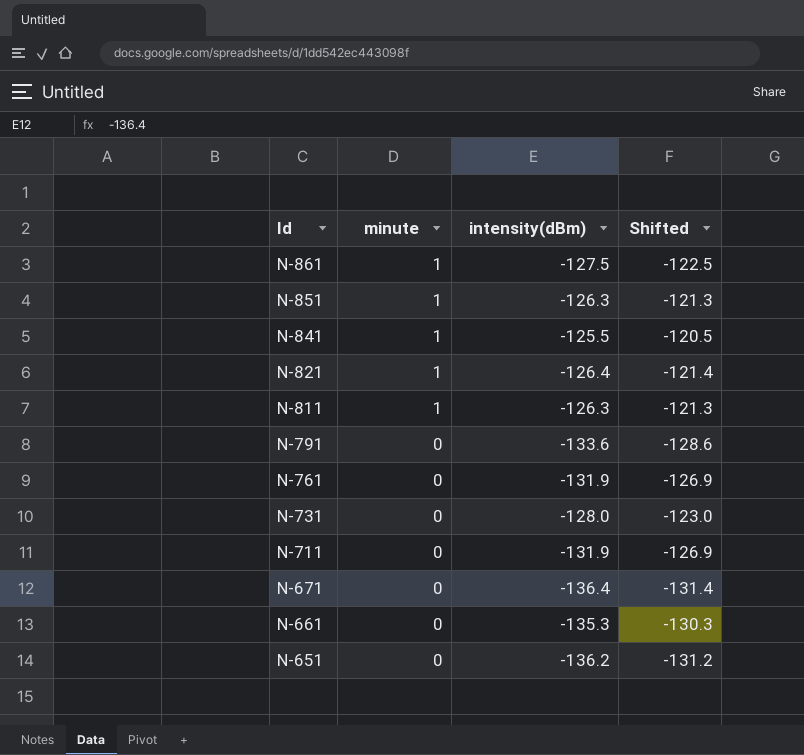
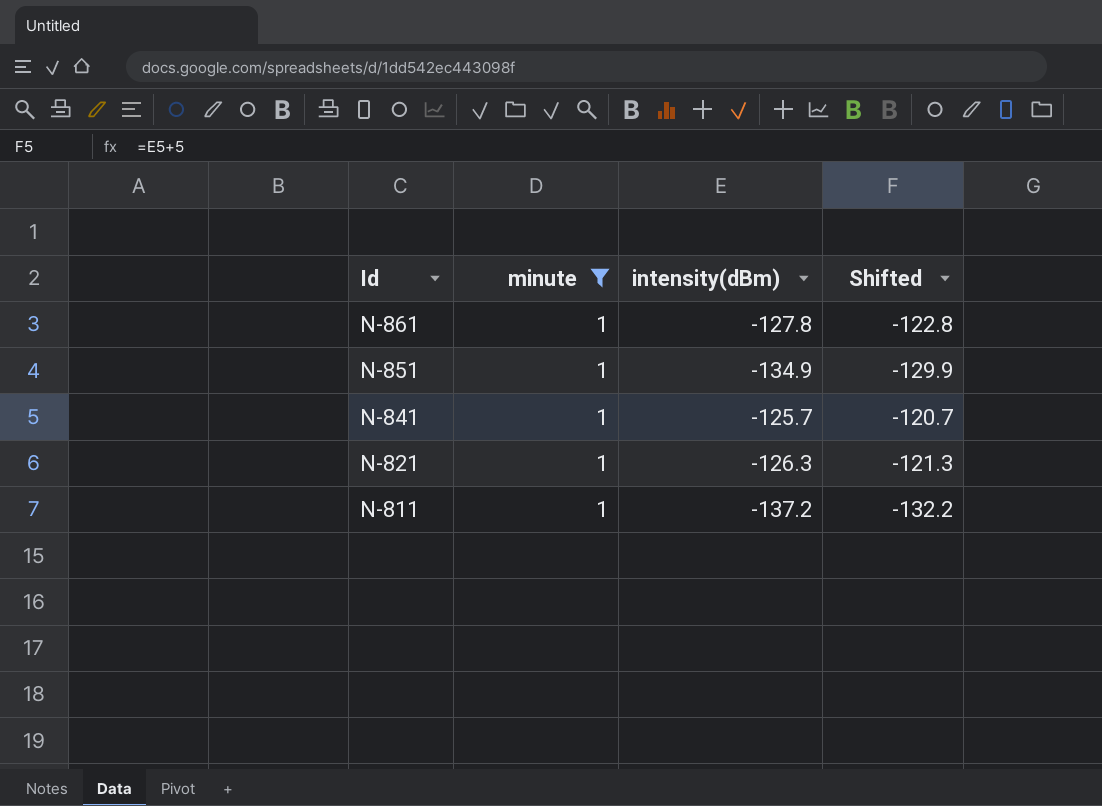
filter: none -> minute = 1
N-861 | intensity(dBm): -127.5 -> -127.8
N-861 | Shifted: -122.5 -> -122.8
N-851 | intensity(dBm): -126.3 -> -134.9
N-851 | Shifted: -121.3 -> -129.9
N-841 | intensity(dBm): -125.5 -> -125.7
N-841 | Shifted: -120.5 -> -120.7
N-821 | intensity(dBm): -126.4 -> -126.3
N-821 | Shifted: -121.4 -> -121.3
N-811 | intensity(dBm): -126.3 -> -137.2
N-811 | Shifted: -121.3 -> -132.2

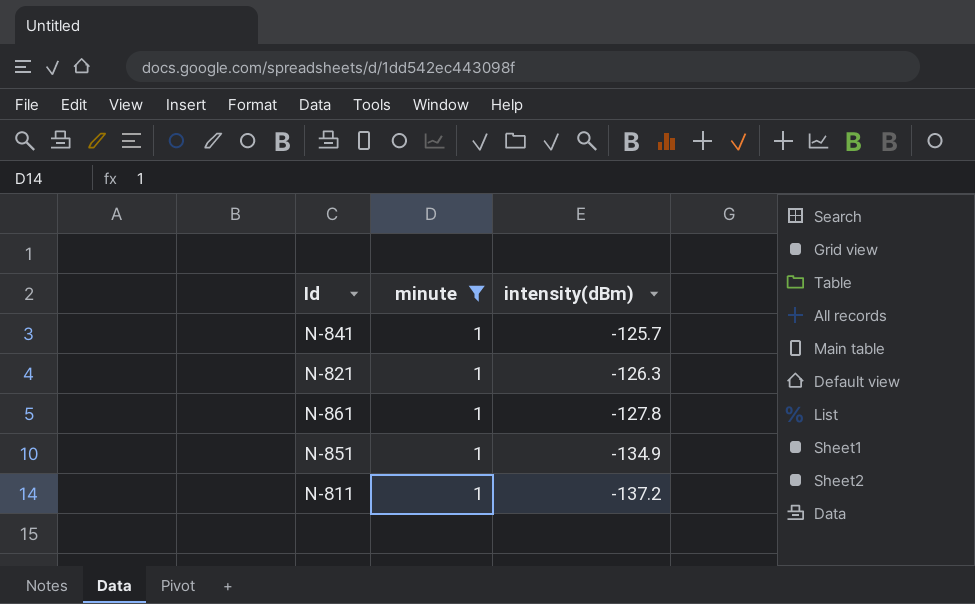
row order: Id descending -> intensity(dBm) descending
column Shifted | formula: [intensity(dBm)] + 5 -> none

